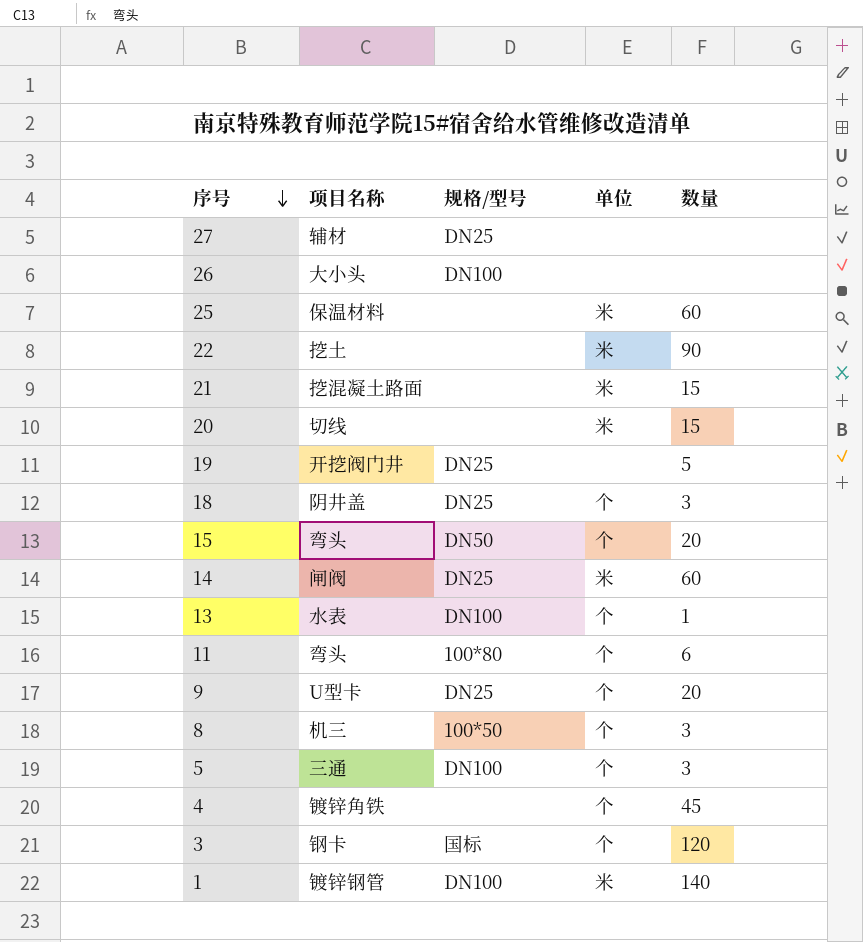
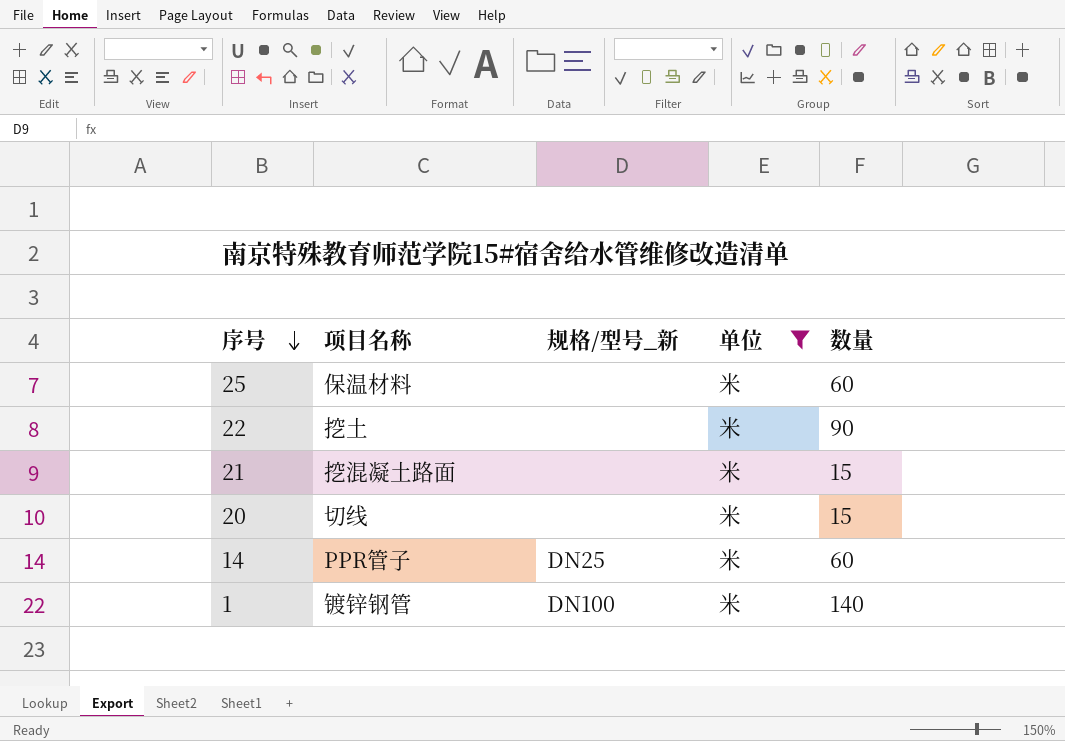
filter: none -> 单位 = 米
column name: 规格/型号 -> 规格/型号_新
14 | 项目名称: 闸阀 -> PPR管子

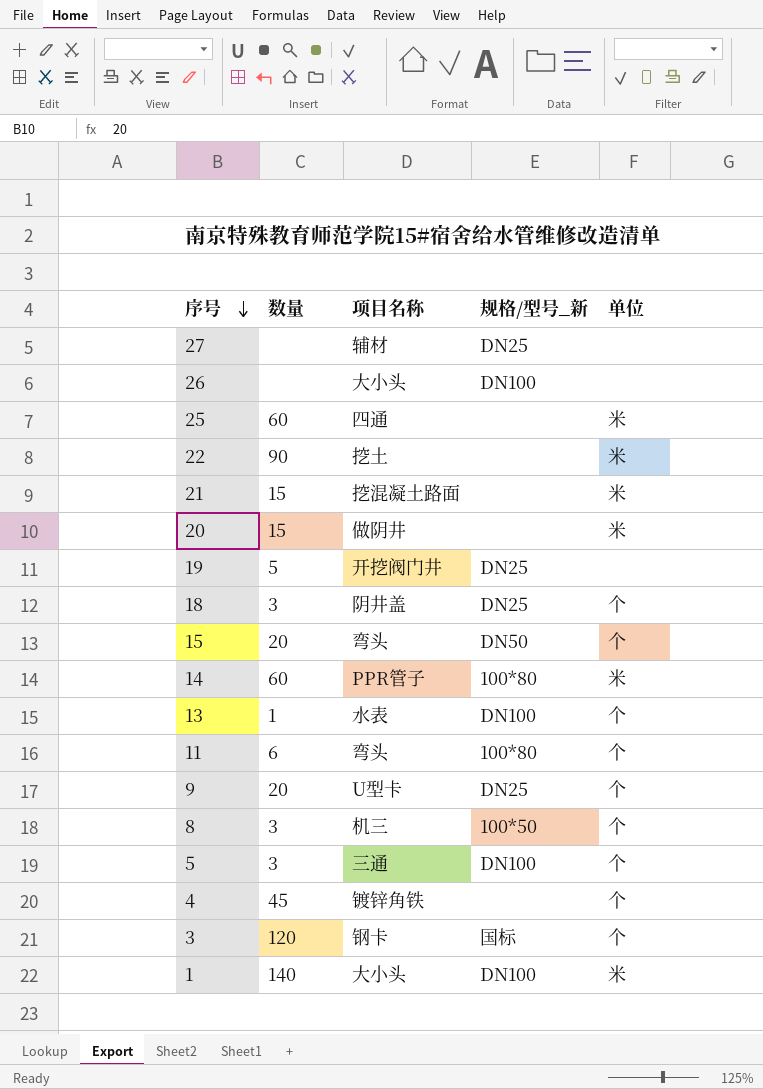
filter: 单位 = 米 -> none
column 数量 | position: 5 -> 2
25 | 项目名称: 保温材料 -> 四通
20 | 项目名称: 切线 -> 做阴井
14 | 规格/型号_新: DN25 -> 100*80
1 | 项目名称: 镀锌钢管 -> 大小头

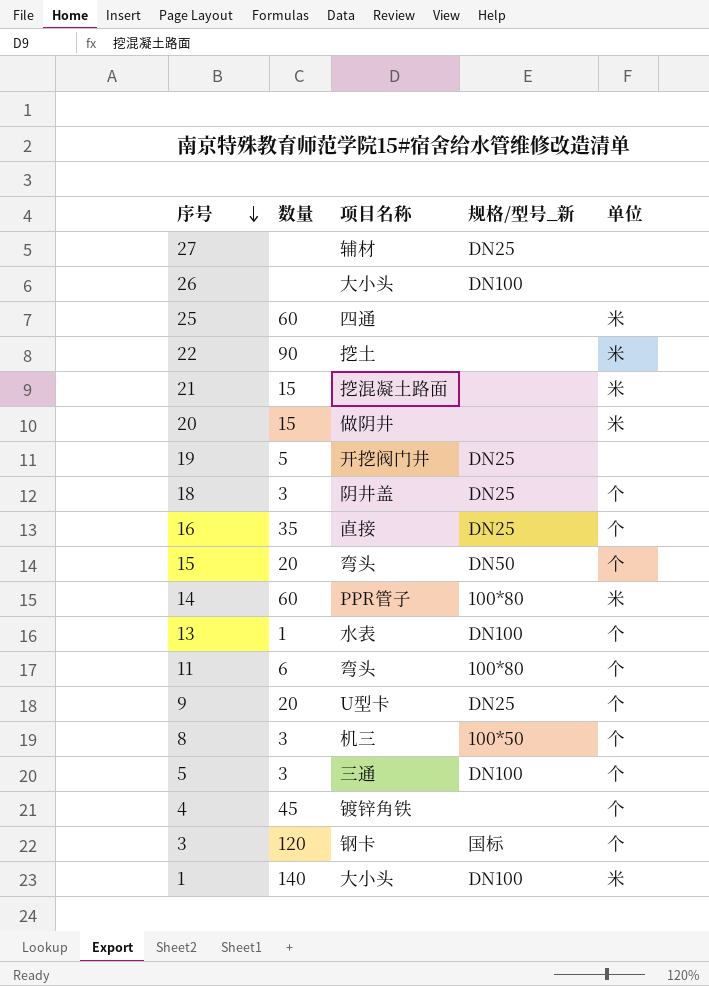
row 16: none -> 35 | 直接 | DN25 | 个

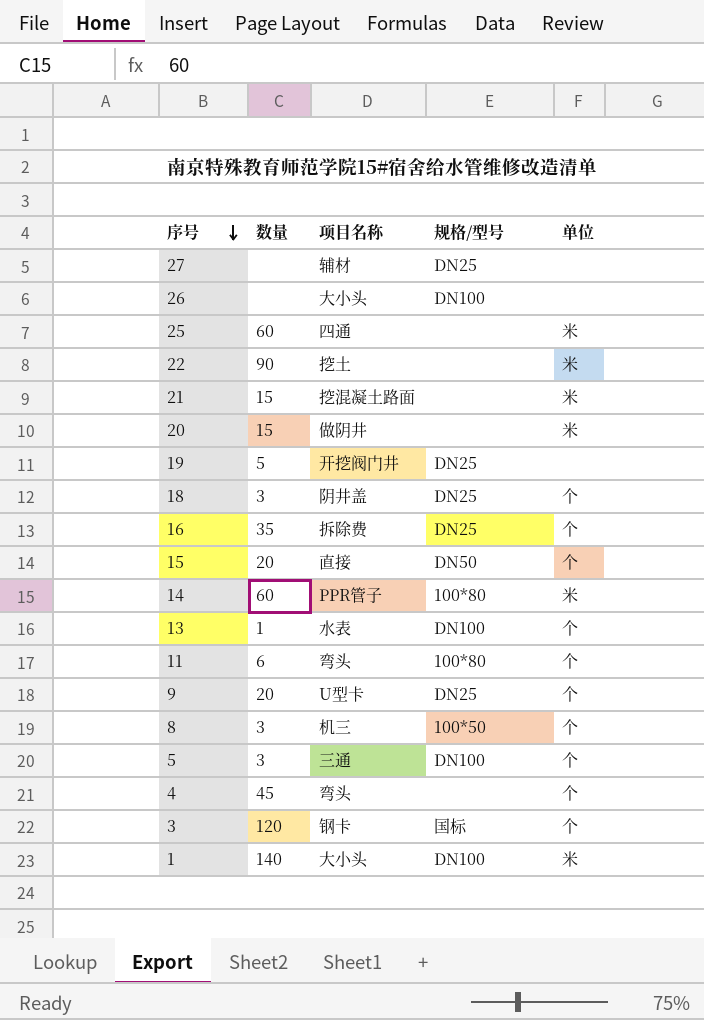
column name: 规格/型号_新 -> 规格/型号
16 | 项目名称: 直接 -> 拆除费
15 | 项目名称: 弯头 -> 直接
4 | 项目名称: 镀锌角铁 -> 弯头

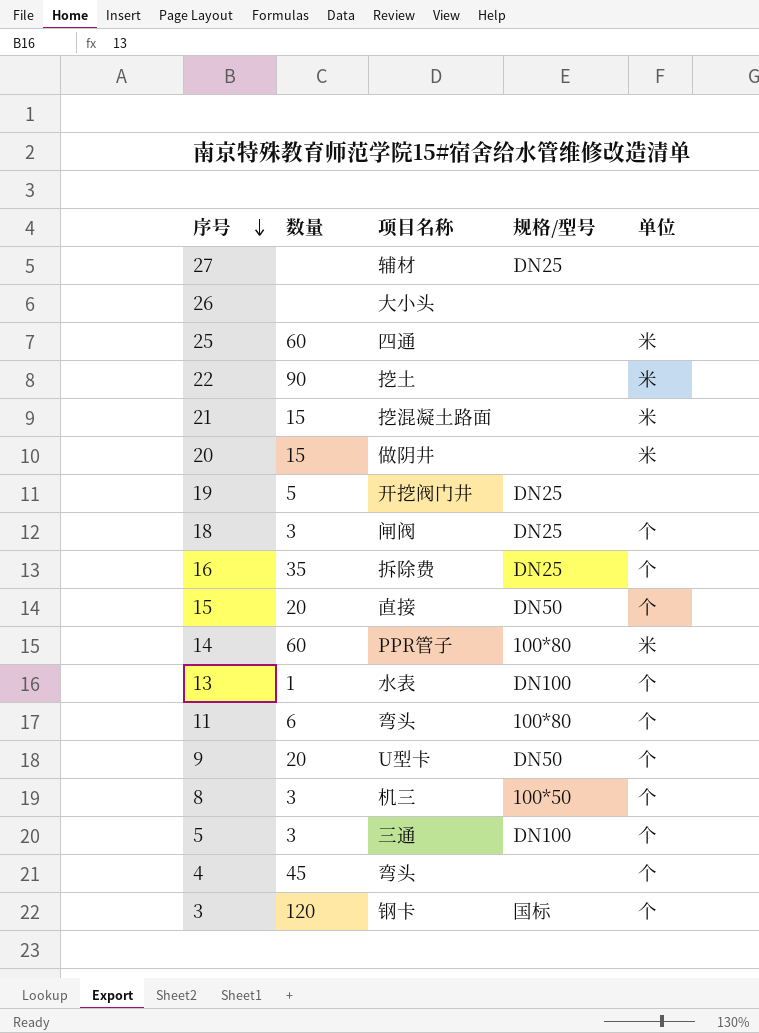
row 1: 140 | 大小头 | DN100 | 米 -> none
26 | 规格/型号: DN100 -> none
18 | 项目名称: 阴井盖 -> 闸阀
9 | 规格/型号: DN25 -> DN50

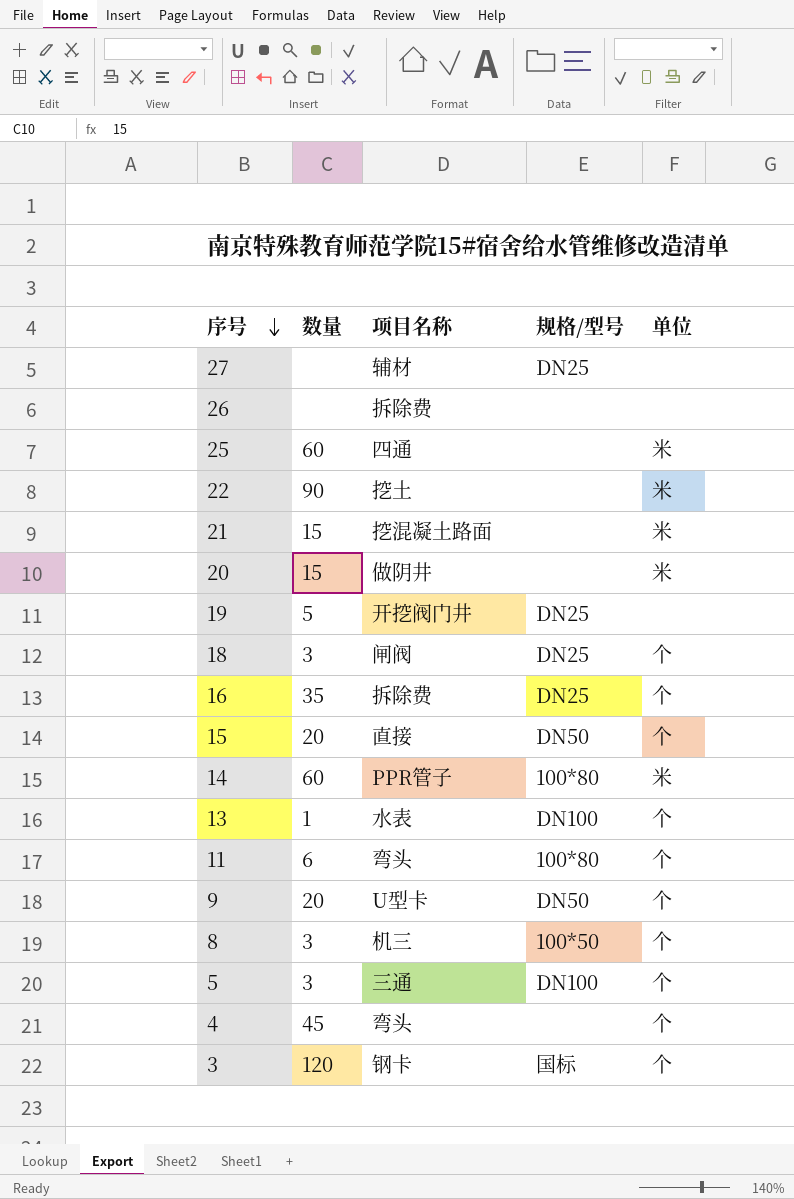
26 | 项目名称: 大小头 -> 拆除费

